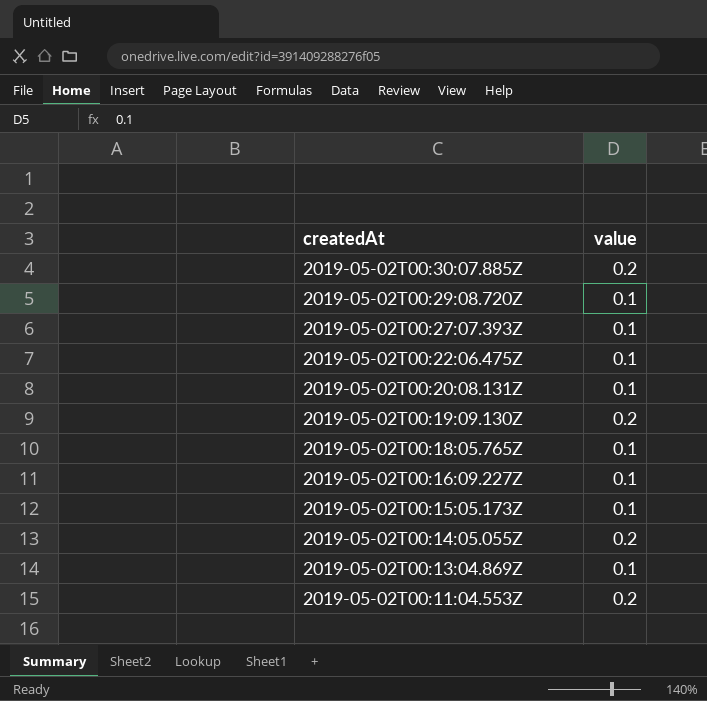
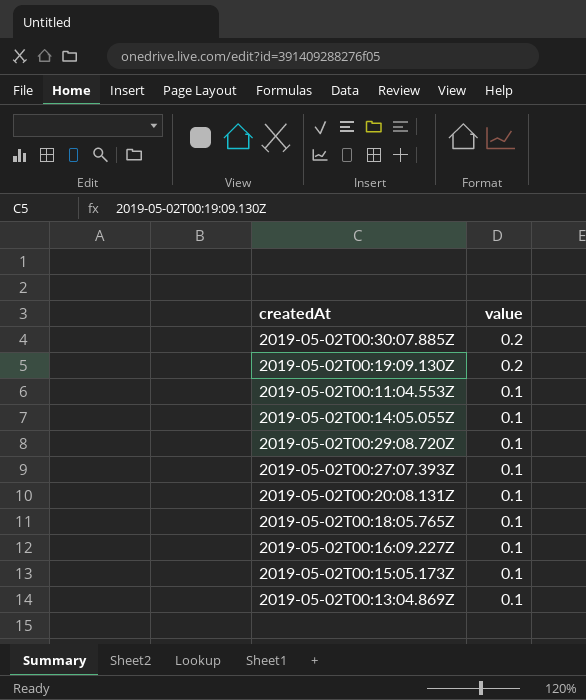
row order: createdAt descending -> value descending
row 2019-05-02T00:22:06.475Z: 0.1 -> none
2019-05-02T00:11:04.553Z | value: 0.2 -> 0.1
2019-05-02T00:14:05.055Z | value: 0.2 -> 0.1

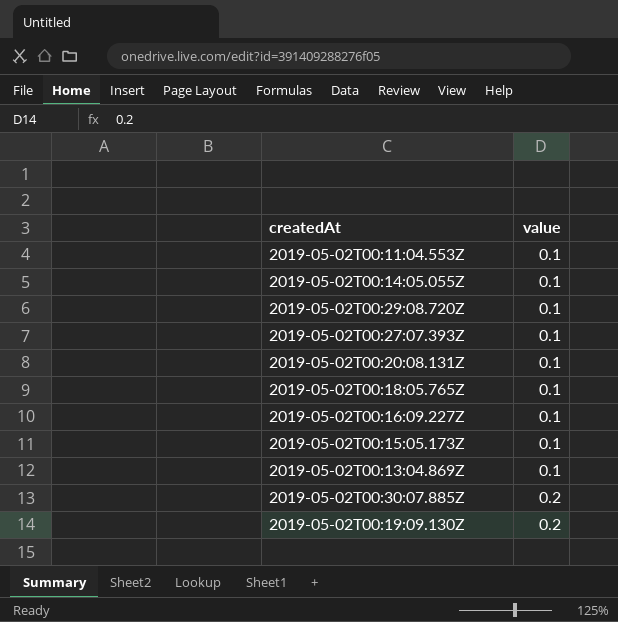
row order: value descending -> value ascending

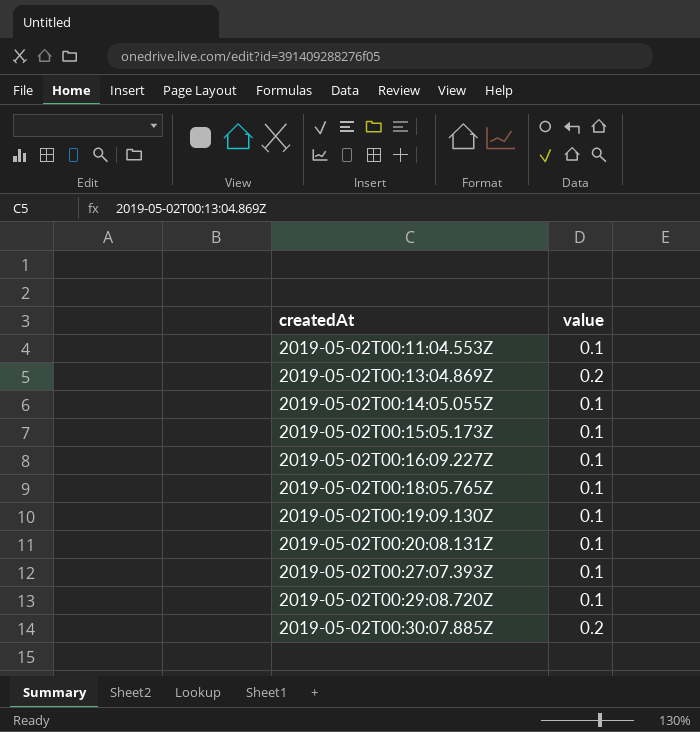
row order: value ascending -> createdAt ascending
2019-05-02T00:13:04.869Z | value: 0.1 -> 0.2
2019-05-02T00:19:09.130Z | value: 0.2 -> 0.1

